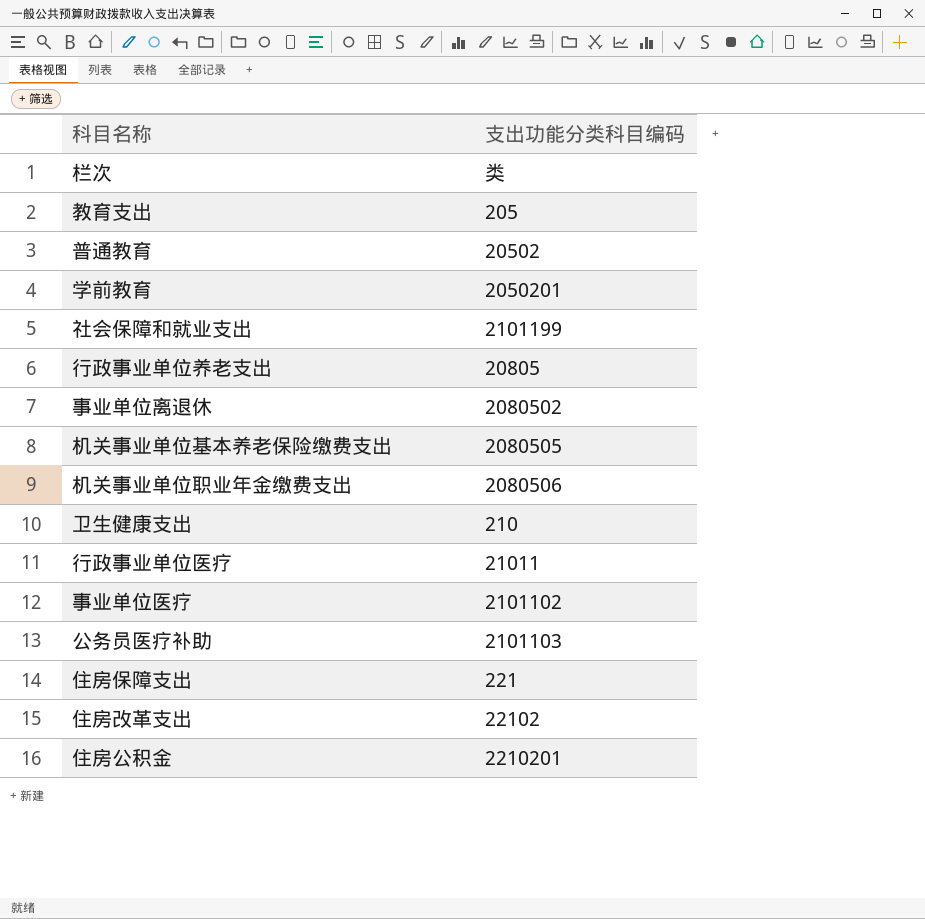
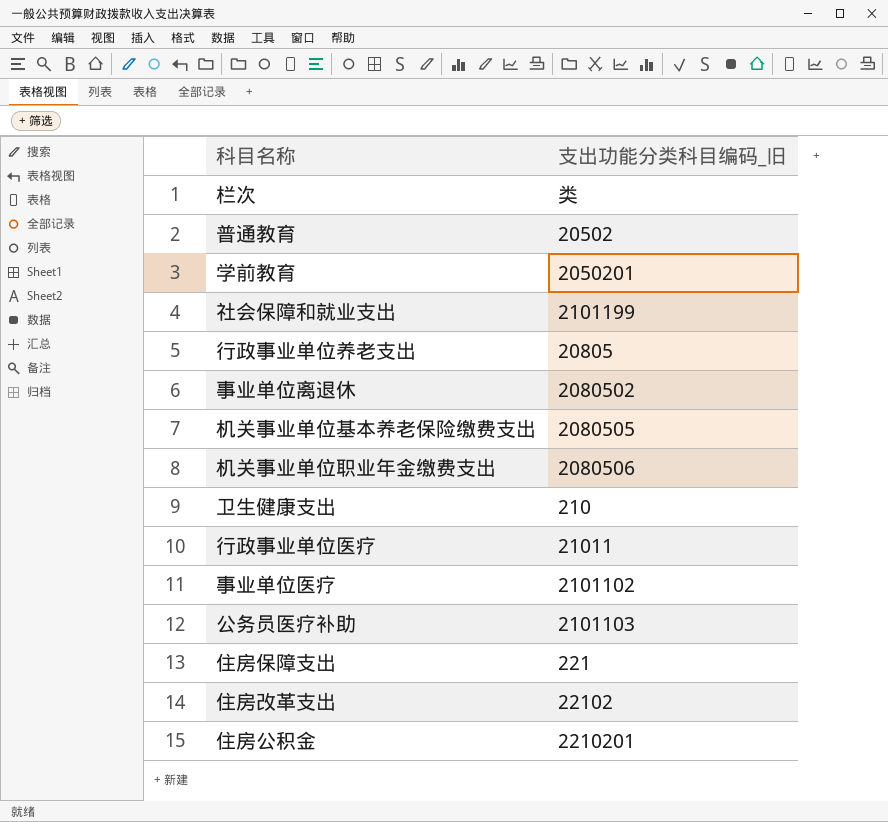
column name: 支出功能分类科目编码 -> 支出功能分类科目编码_旧
row 教育支出: 205 -> none

